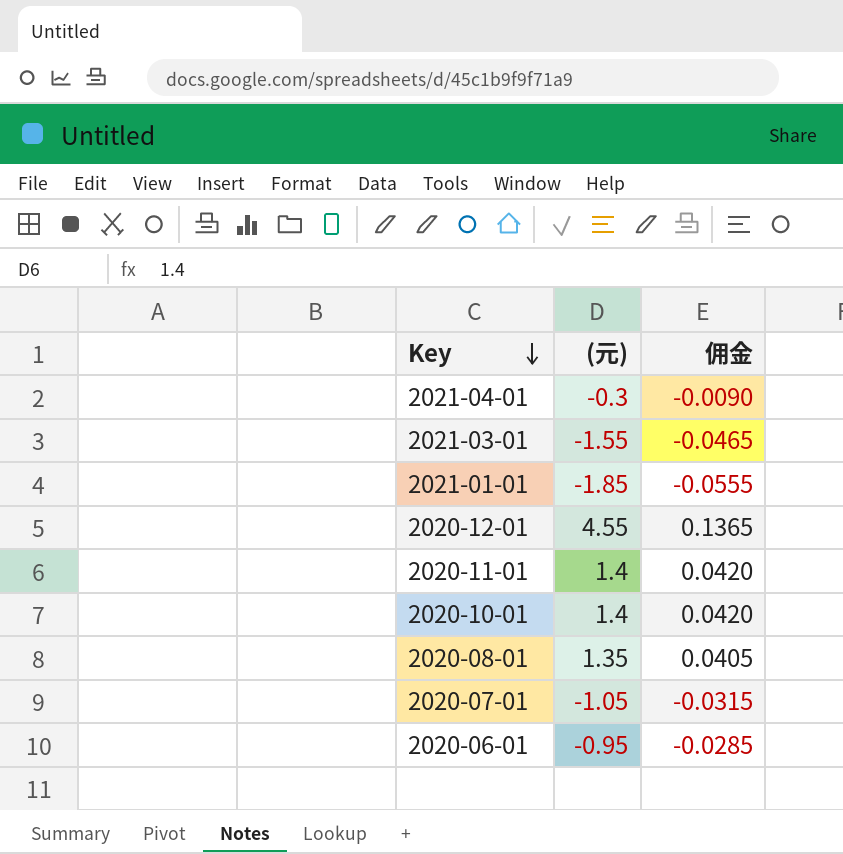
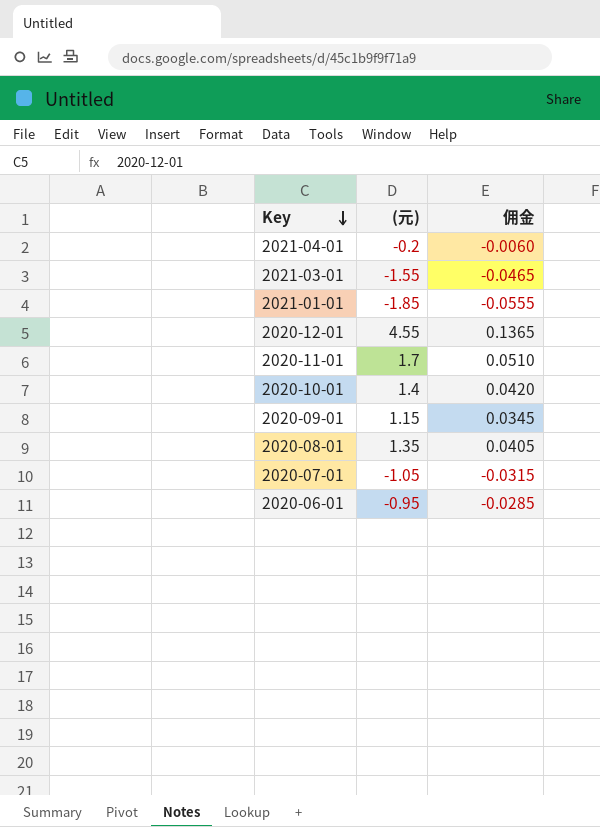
2021-04-01 | (元): -0.3 -> -0.2
2021-04-01 | 佣金: -0.0090 -> -0.0060
2020-11-01 | (元): 1.4 -> 1.7
2020-11-01 | 佣金: 0.0420 -> 0.0510
row 2020-09-01: none -> 1.15 | 0.0345

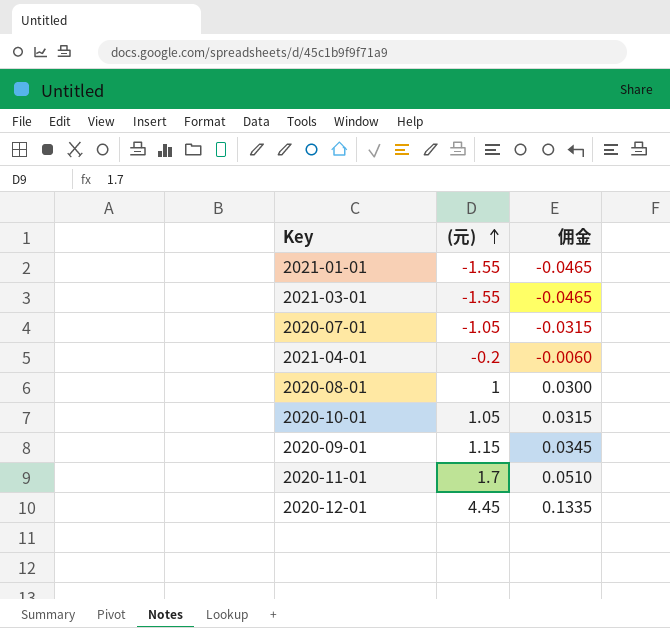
row order: Key descending -> (元) ascending
row 2020-06-01: -0.95 | -0.0285 -> none
2021-01-01 | (元): -1.85 -> -1.55
2021-01-01 | 佣金: -0.0555 -> -0.0465
2020-08-01 | (元): 1.35 -> 1
2020-08-01 | 佣金: 0.0405 -> 0.0300
2020-10-01 | (元): 1.4 -> 1.05
2020-10-01 | 佣金: 0.0420 -> 0.0315
2020-12-01 | (元): 4.55 -> 4.45
2020-12-01 | 佣金: 0.1365 -> 0.1335

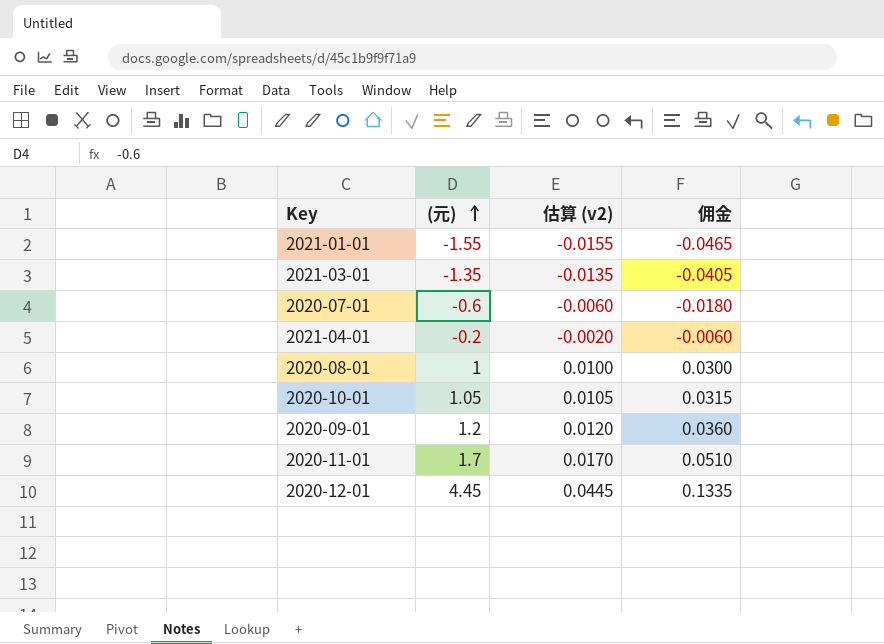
column 估算 (v2) | formula: none -> [(元)] * 0.01
2021-03-01 | (元): -1.55 -> -1.35
2021-03-01 | 佣金: -0.0465 -> -0.0405
2020-07-01 | (元): -1.05 -> -0.6
2020-07-01 | 佣金: -0.0315 -> -0.0180
2020-09-01 | (元): 1.15 -> 1.2
2020-09-01 | 佣金: 0.0345 -> 0.0360

